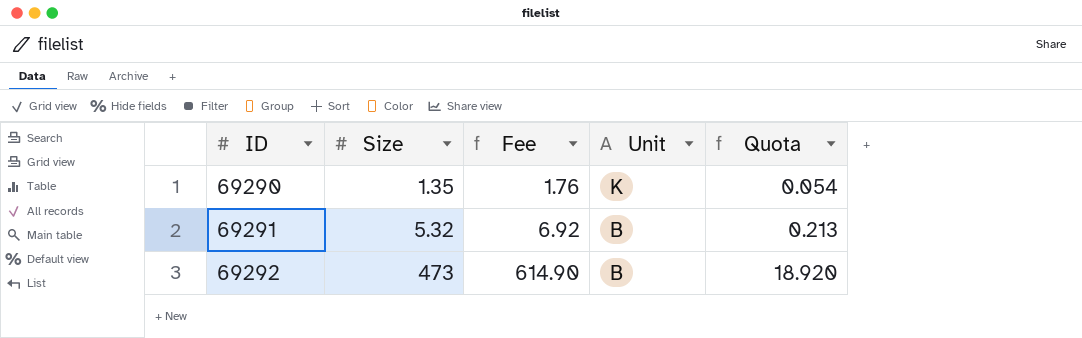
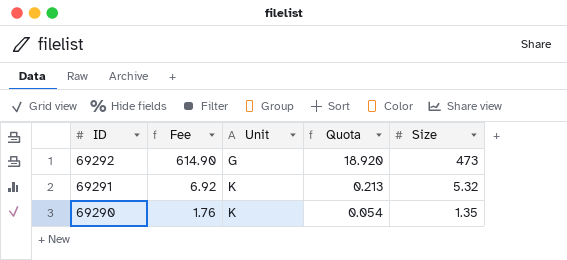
row order: ID ascending -> ID descending
column Size | position: 2 -> 5
69292 | Unit: B -> G
69291 | Unit: B -> K

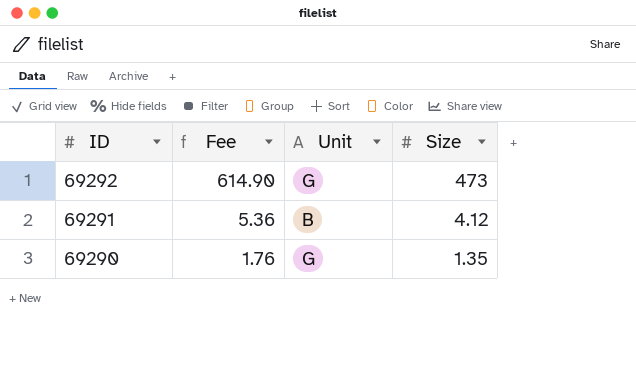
column Quota | formula: [Size] * 0.04 -> none
69291 | Fee: 6.92 -> 5.36
69291 | Unit: K -> B
69291 | Size: 5.32 -> 4.12
69290 | Unit: K -> G

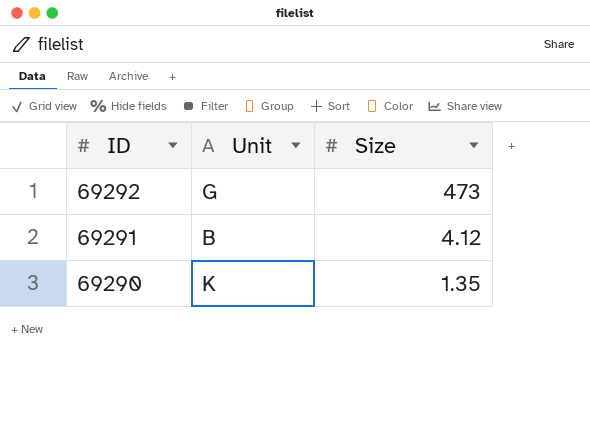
column Fee | formula: [Size] * 1.3 -> none
69290 | Unit: G -> K

